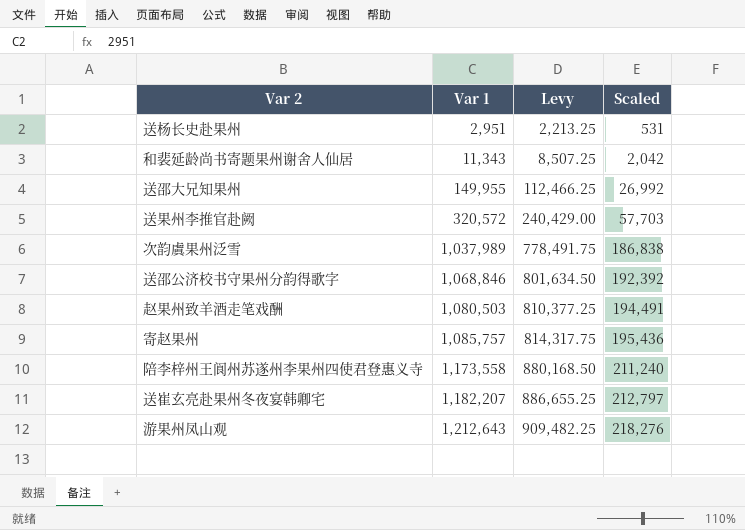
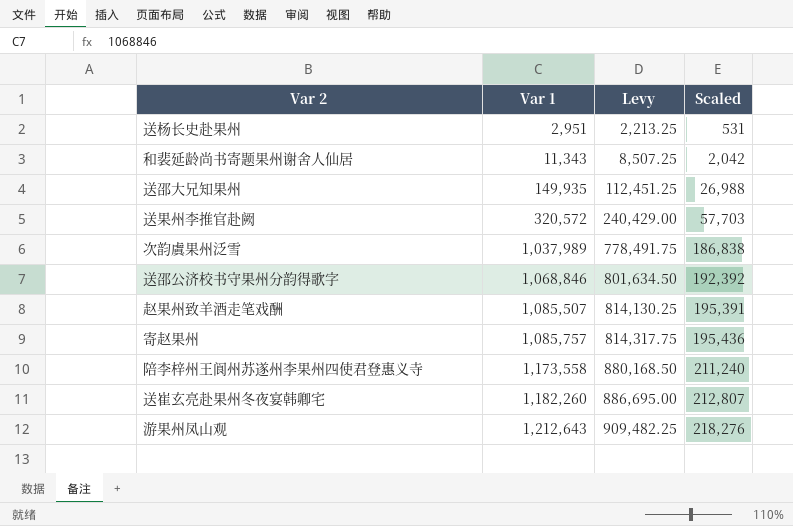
送邵大兄知果州 | Var 1: 149,955 -> 149,935
送邵大兄知果州 | Levy: 112,466.25 -> 112,451.25
送邵大兄知果州 | Scaled: 26,992 -> 26,988
赵果州致羊酒走笔戏酬 | Var 1: 1,080,503 -> 1,085,507
赵果州致羊酒走笔戏酬 | Levy: 810,377.25 -> 814,130.25
赵果州致羊酒走笔戏酬 | Scaled: 194,491 -> 195,391
送崔玄亮赴果州冬夜宴韩卿宅 | Var 1: 1,182,207 -> 1,182,260
送崔玄亮赴果州冬夜宴韩卿宅 | Levy: 886,655.25 -> 886,695.00
送崔玄亮赴果州冬夜宴韩卿宅 | Scaled: 212,797 -> 212,807

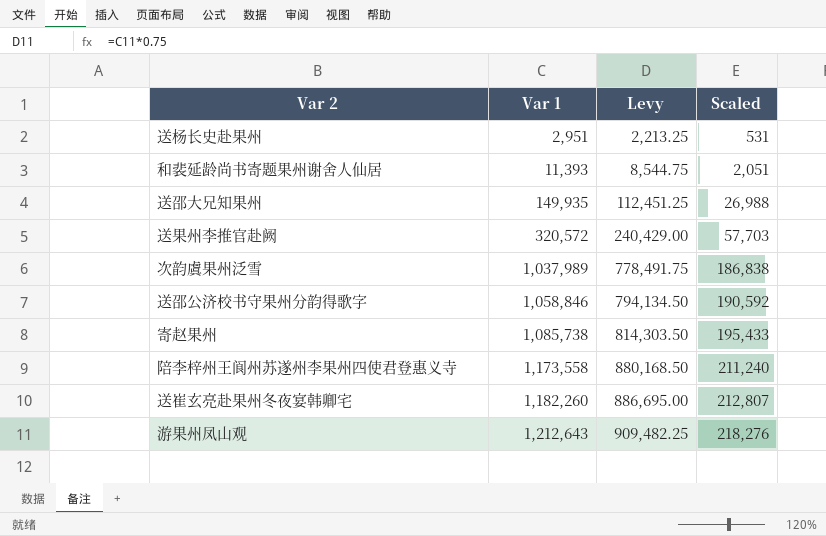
row 赵果州致羊酒走笔戏酬: 1,085,507 | 814,130.25 | 195,391 -> none
和裴延龄尚书寄题果州谢舍人仙居 | Var 1: 11,343 -> 11,393
和裴延龄尚书寄题果州谢舍人仙居 | Levy: 8,507.25 -> 8,544.75
和裴延龄尚书寄题果州谢舍人仙居 | Scaled: 2,042 -> 2,051
送邵公济校书守果州分韵得歌字 | Var 1: 1,068,846 -> 1,058,846
送邵公济校书守果州分韵得歌字 | Levy: 801,634.50 -> 794,134.50
送邵公济校书守果州分韵得歌字 | Scaled: 192,392 -> 190,592
寄赵果州 | Var 1: 1,085,757 -> 1,085,738
寄赵果州 | Levy: 814,317.75 -> 814,303.50
寄赵果州 | Scaled: 195,436 -> 195,433

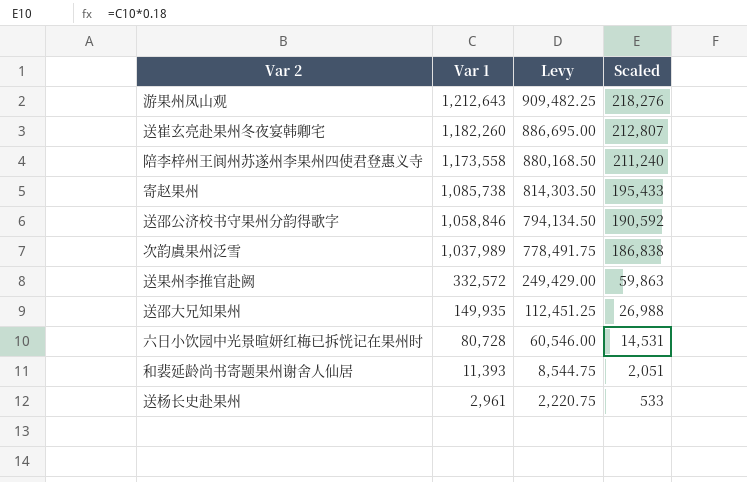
row order: Var 1 ascending -> Var 1 descending
送果州李推官赴阙 | Var 1: 320,572 -> 332,572
送果州李推官赴阙 | Levy: 240,429.00 -> 249,429.00
送果州李推官赴阙 | Scaled: 57,703 -> 59,863
row 六日小饮园中光景暄妍红梅已拆恍记在果州时: none -> 80,728 | 60,546.00 | 14,531
送杨长史赴果州 | Var 1: 2,951 -> 2,961
送杨长史赴果州 | Levy: 2,213.25 -> 2,220.75
送杨长史赴果州 | Scaled: 531 -> 533

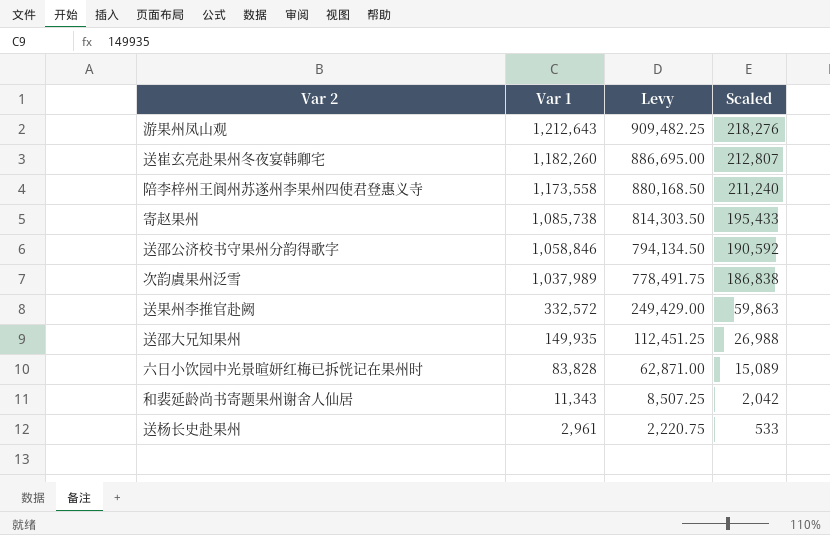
六日小饮园中光景暄妍红梅已拆恍记在果州时 | Var 1: 80,728 -> 83,828
六日小饮园中光景暄妍红梅已拆恍记在果州时 | Levy: 60,546.00 -> 62,871.00
六日小饮园中光景暄妍红梅已拆恍记在果州时 | Scaled: 14,531 -> 15,089
和裴延龄尚书寄题果州谢舍人仙居 | Var 1: 11,393 -> 11,343
和裴延龄尚书寄题果州谢舍人仙居 | Levy: 8,544.75 -> 8,507.25
和裴延龄尚书寄题果州谢舍人仙居 | Scaled: 2,051 -> 2,042

